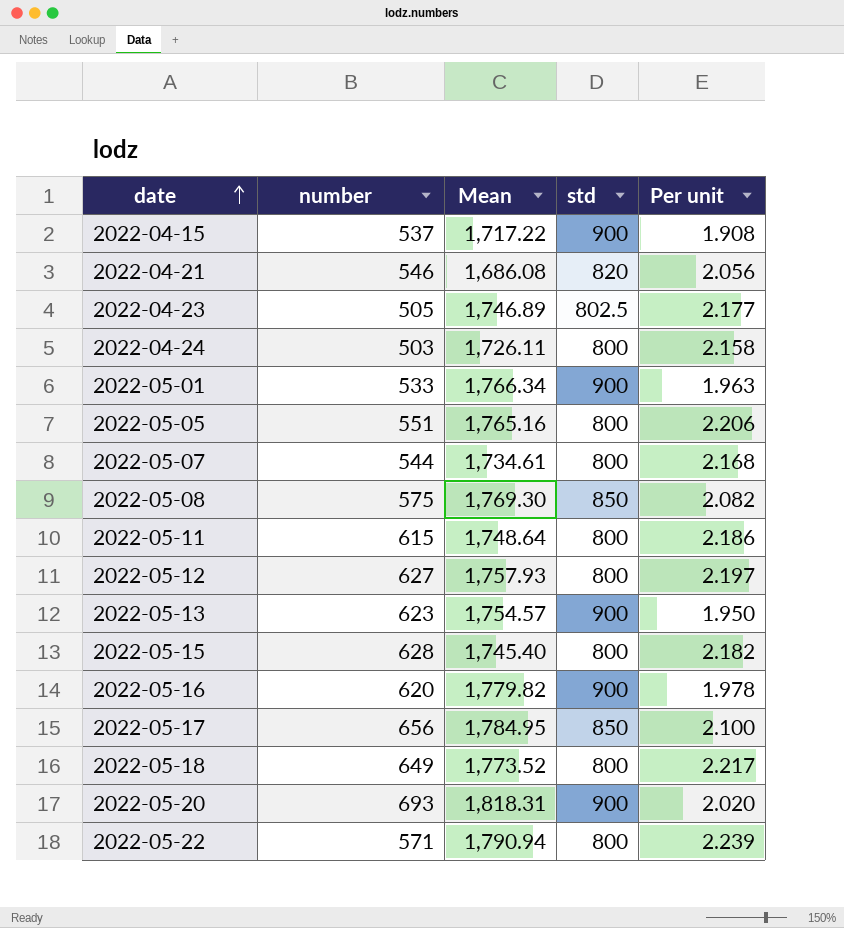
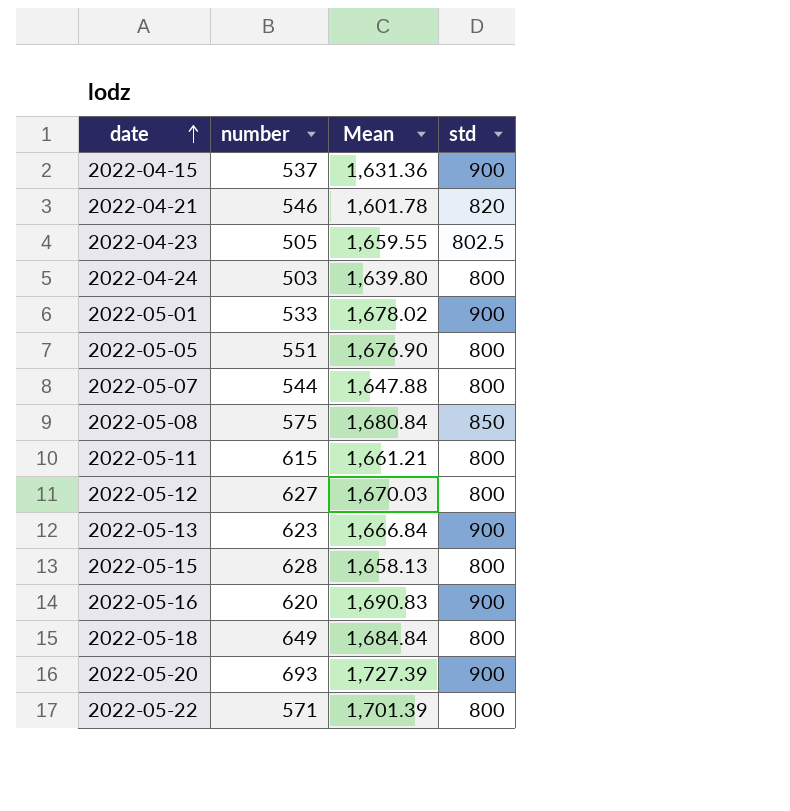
column Per unit | formula: [Mean] / [std] -> none
row 2022-05-17: 656 | 1,784.95 | 850 | 2.100 -> none
2022-04-15 | Mean: 1,717.22 -> 1,631.36
2022-04-21 | Mean: 1,686.08 -> 1,601.78
2022-04-23 | Mean: 1,746.89 -> 1,659.55
2022-04-24 | Mean: 1,726.11 -> 1,639.80
2022-05-01 | Mean: 1,766.34 -> 1,678.02
2022-05-05 | Mean: 1,765.16 -> 1,676.90
2022-05-07 | Mean: 1,734.61 -> 1,647.88
2022-05-08 | Mean: 1,769.30 -> 1,680.84
2022-05-11 | Mean: 1,748.64 -> 1,661.21
2022-05-12 | Mean: 1,757.93 -> 1,670.03
2022-05-13 | Mean: 1,754.57 -> 1,666.84
2022-05-15 | Mean: 1,745.40 -> 1,658.13
2022-05-16 | Mean: 1,779.82 -> 1,690.83
2022-05-18 | Mean: 1,773.52 -> 1,684.84
2022-05-20 | Mean: 1,818.31 -> 1,727.39
2022-05-22 | Mean: 1,790.94 -> 1,701.39

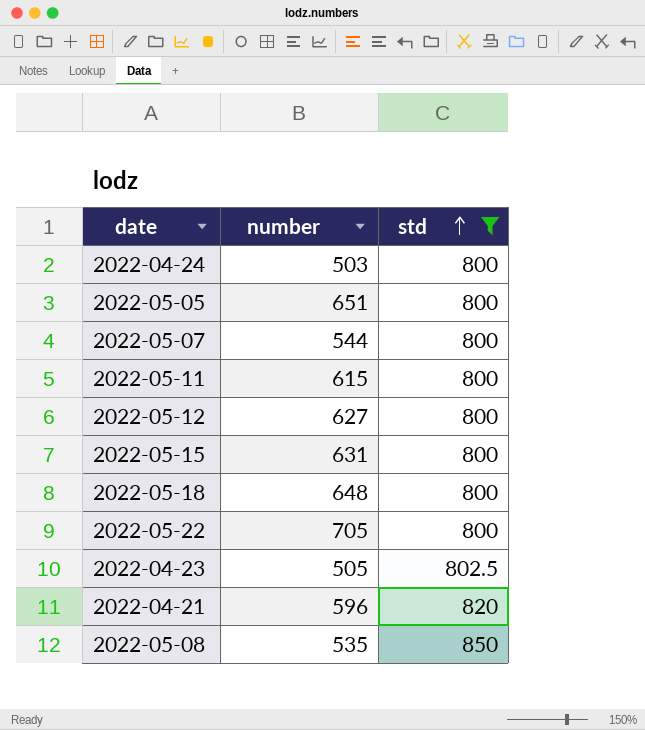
filter: none -> std != 900
row order: date ascending -> std ascending
column Mean | position: 3 -> none
2022-05-05 | number: 551 -> 651
2022-05-15 | number: 628 -> 631
2022-05-18 | number: 649 -> 648
2022-05-22 | number: 571 -> 705
2022-04-21 | number: 546 -> 596
2022-05-08 | number: 575 -> 535

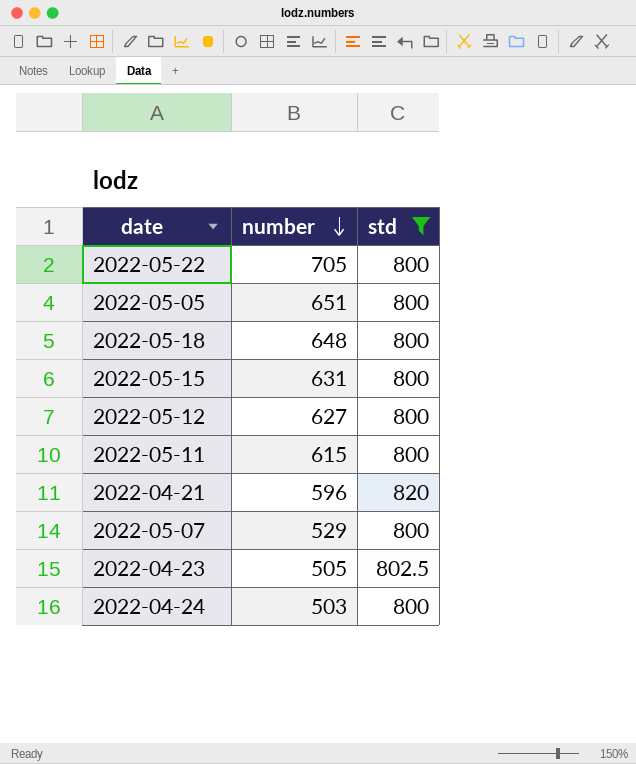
row order: std ascending -> number descending
row 2022-05-08: 535 | 850 -> none
2022-05-07 | number: 544 -> 529

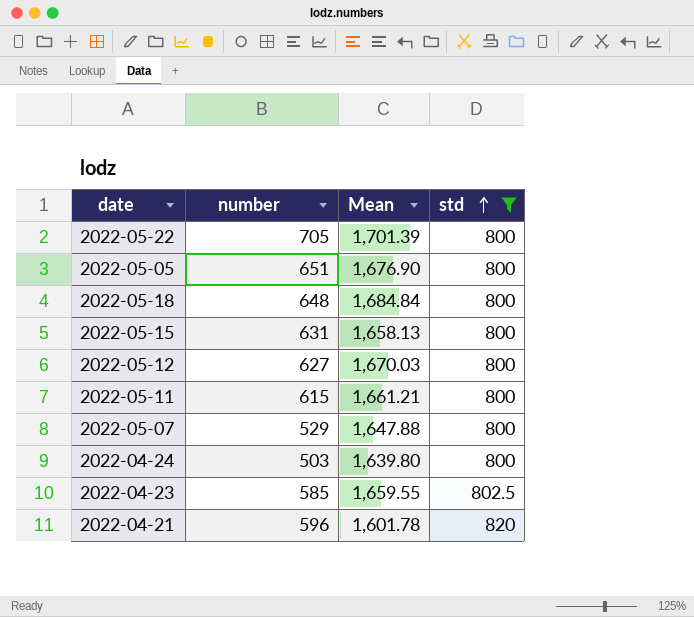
row order: number descending -> std ascending
column Mean | position: none -> 3
2022-04-23 | number: 505 -> 585

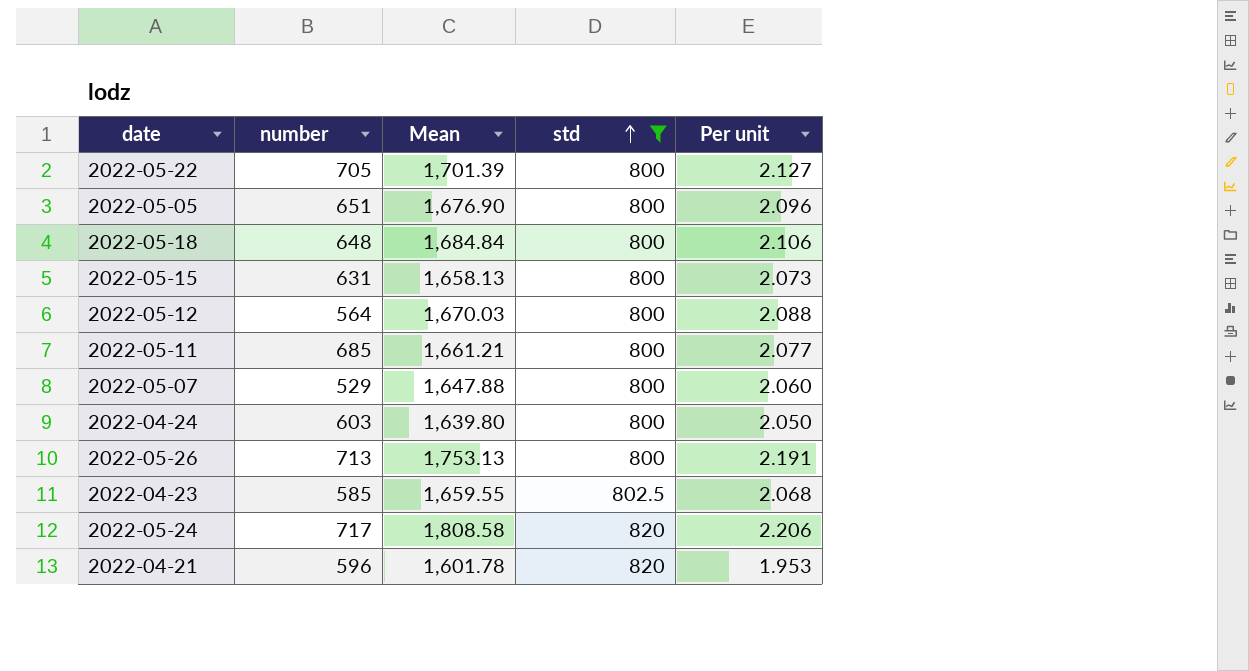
column Per unit | formula: none -> [Mean] / [std]
2022-05-12 | number: 627 -> 564
2022-05-11 | number: 615 -> 685
2022-04-24 | number: 503 -> 603
row 2022-05-26: none -> 713 | 1,753.13 | 800 | 2.191
row 2022-05-24: none -> 717 | 1,808.58 | 820 | 2.206

